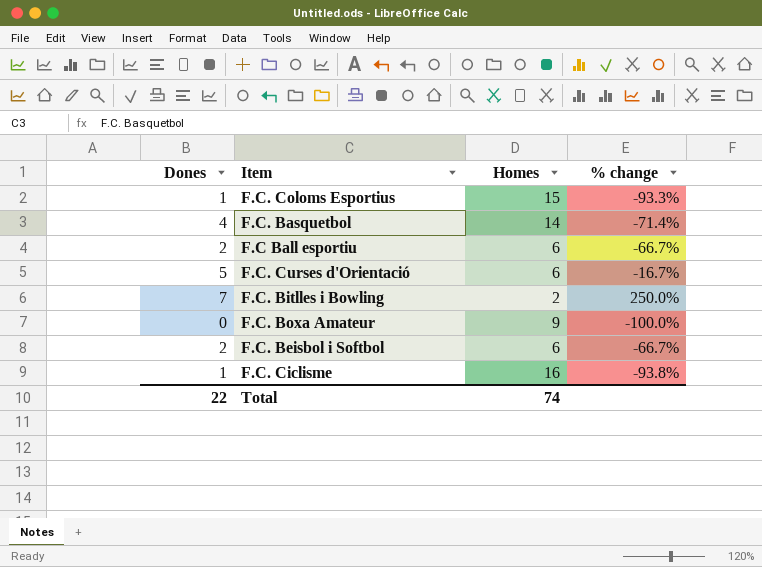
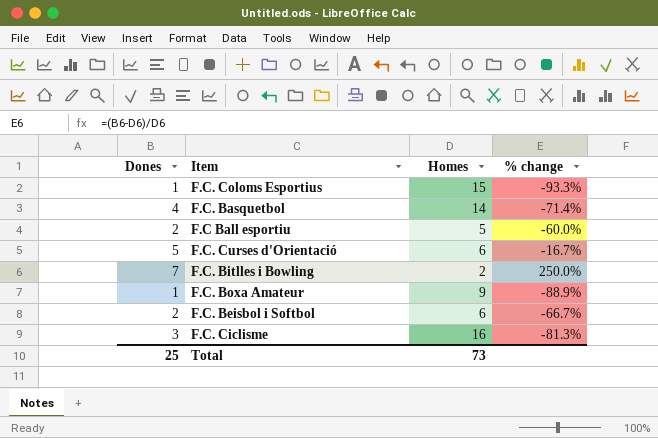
F.C Ball esportiu | Homes: 6 -> 5
F.C Ball esportiu | % change: -66.7% -> -60.0%
F.C. Boxa Amateur | Dones: 0 -> 1
F.C. Boxa Amateur | % change: -100.0% -> -88.9%
F.C. Ciclisme | Dones: 1 -> 3
F.C. Ciclisme | % change: -93.8% -> -81.3%
Total | Dones: 22 -> 25
Total | Homes: 74 -> 73

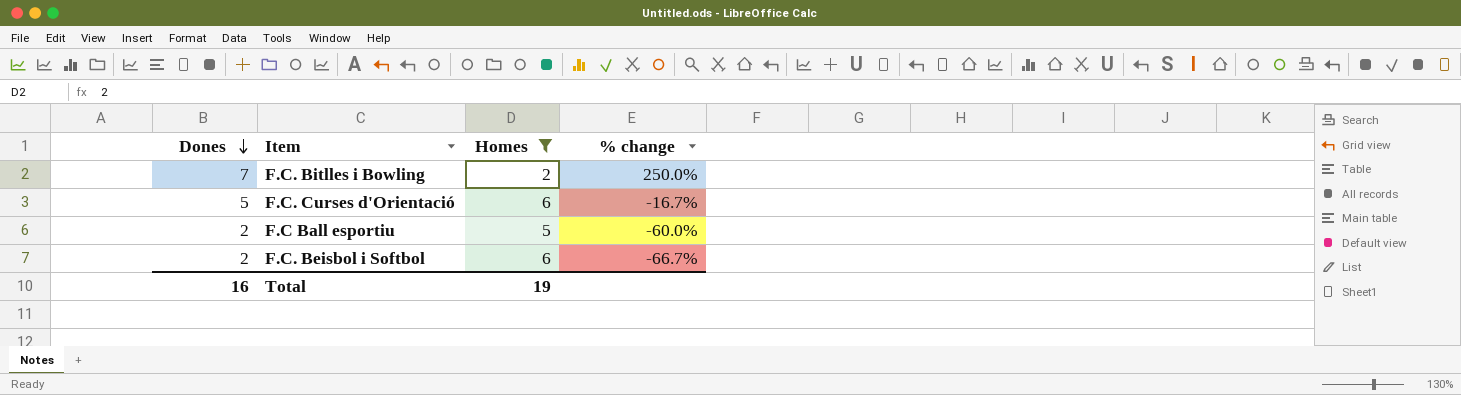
filter: none -> Homes <= 6
row order: none -> Dones descending
Total | Dones: 25 -> 16
Total | Homes: 73 -> 19

